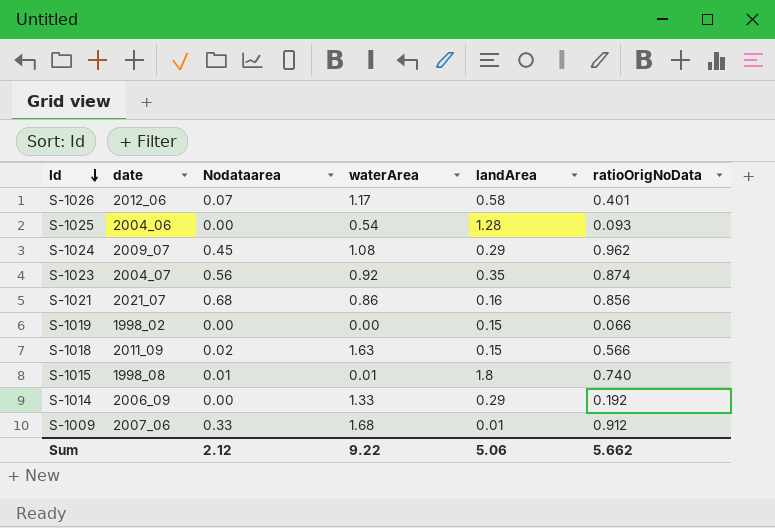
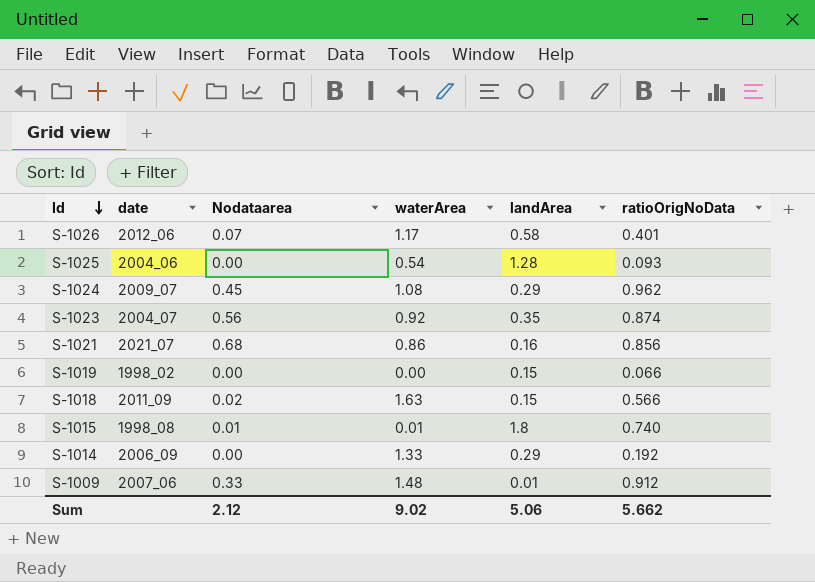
S-1009 | waterArea: 1.68 -> 1.48
Sum | waterArea: 9.22 -> 9.02

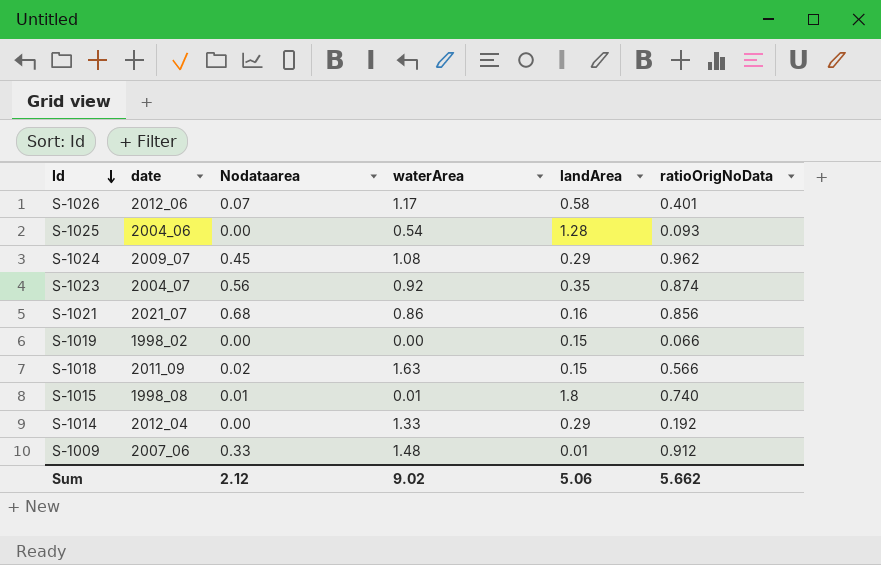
S-1014 | date: 2006_09 -> 2012_04

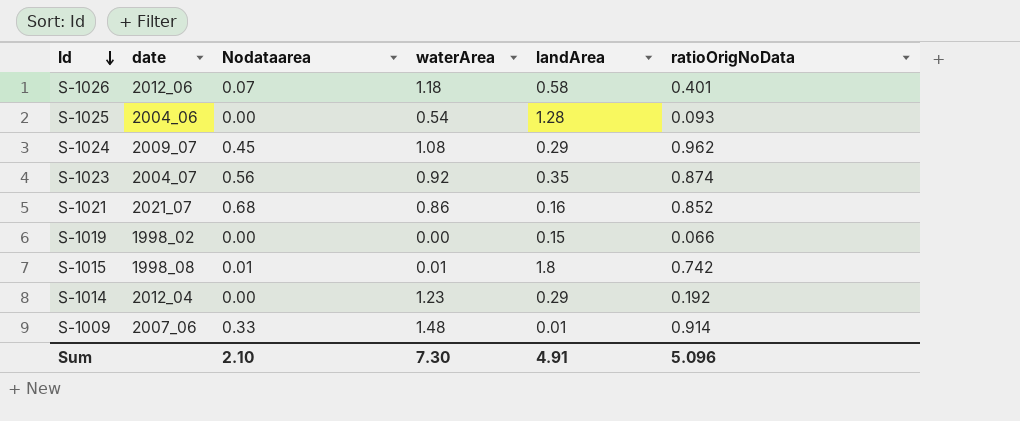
row S-1018: 2011_09 | 0.02 | 1.63 | 0.15 | 0.566 -> none
S-1026 | waterArea: 1.17 -> 1.18
S-1021 | ratioOrigNoData: 0.856 -> 0.852
S-1015 | ratioOrigNoData: 0.740 -> 0.742
S-1014 | waterArea: 1.33 -> 1.23
S-1009 | ratioOrigNoData: 0.912 -> 0.914
Sum | Nodataarea: 2.12 -> 2.10
Sum | waterArea: 9.02 -> 7.30
Sum | landArea: 5.06 -> 4.91
Sum | ratioOrigNoData: 5.662 -> 5.096

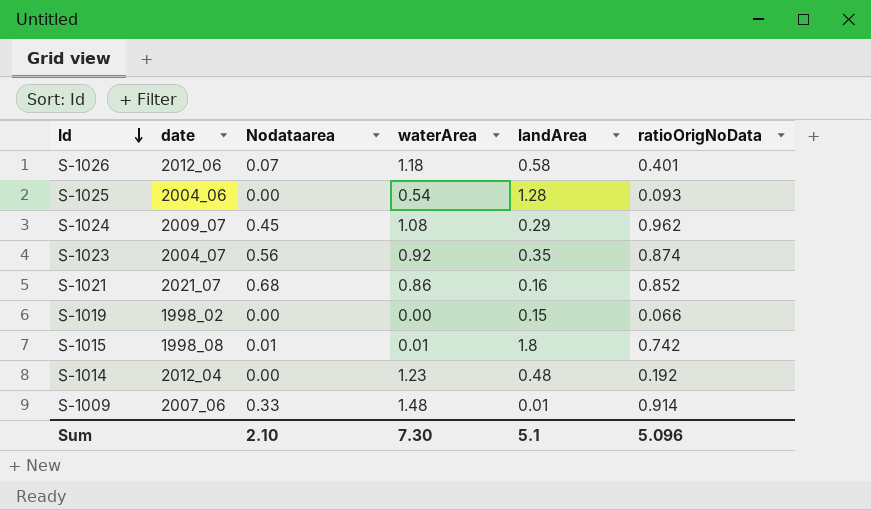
S-1014 | landArea: 0.29 -> 0.48
Sum | landArea: 4.91 -> 5.1

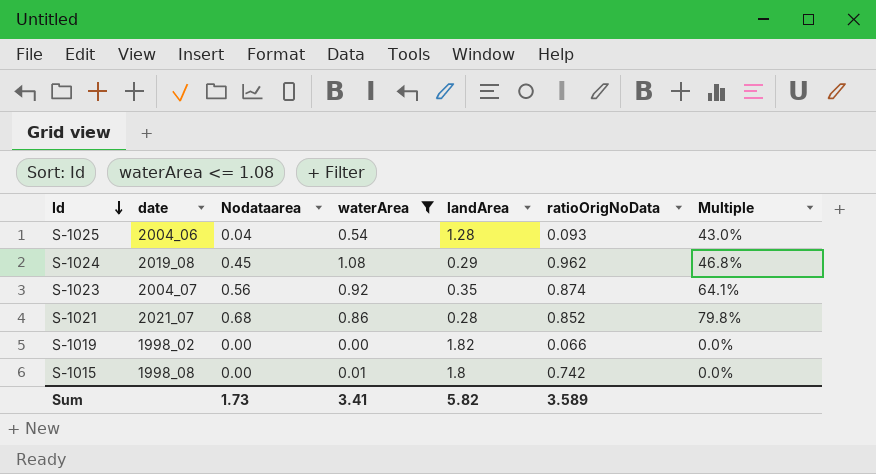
filter: none -> waterArea <= 1.08
column Multiple | formula: none -> [Nodataarea] / [ratioOrigNoData]
S-1025 | Nodataarea: 0.00 -> 0.04
S-1024 | date: 2009_07 -> 2019_08
S-1021 | landArea: 0.16 -> 0.28
S-1019 | landArea: 0.15 -> 1.82
S-1015 | Nodataarea: 0.01 -> 0.00
Sum | Nodataarea: 2.10 -> 1.73
Sum | waterArea: 7.30 -> 3.41
Sum | landArea: 5.1 -> 5.82
Sum | ratioOrigNoData: 5.096 -> 3.589

